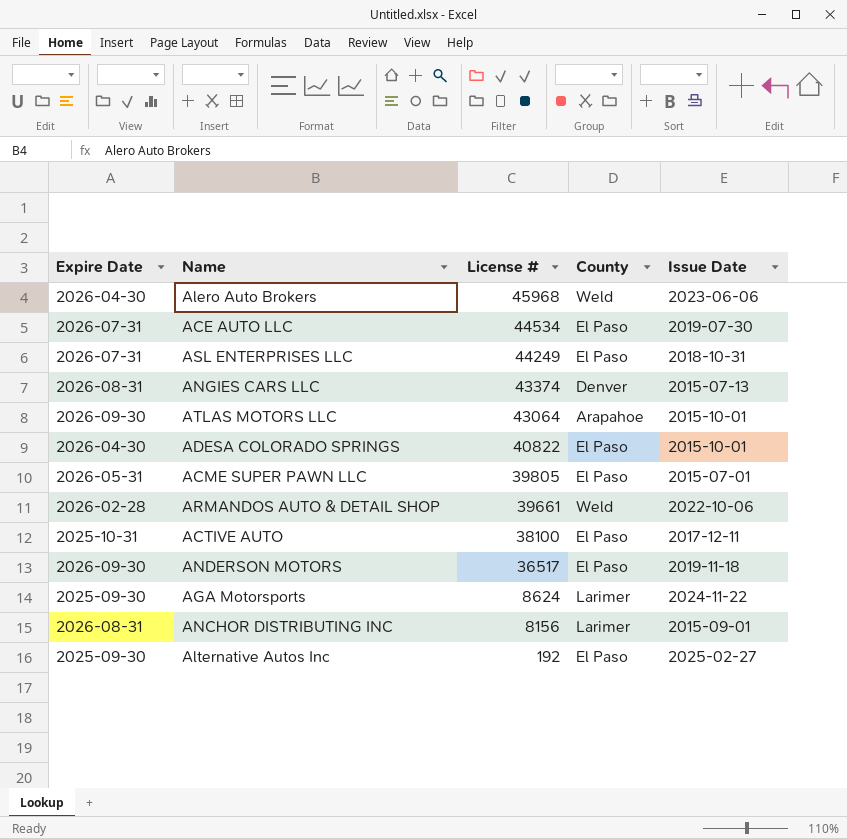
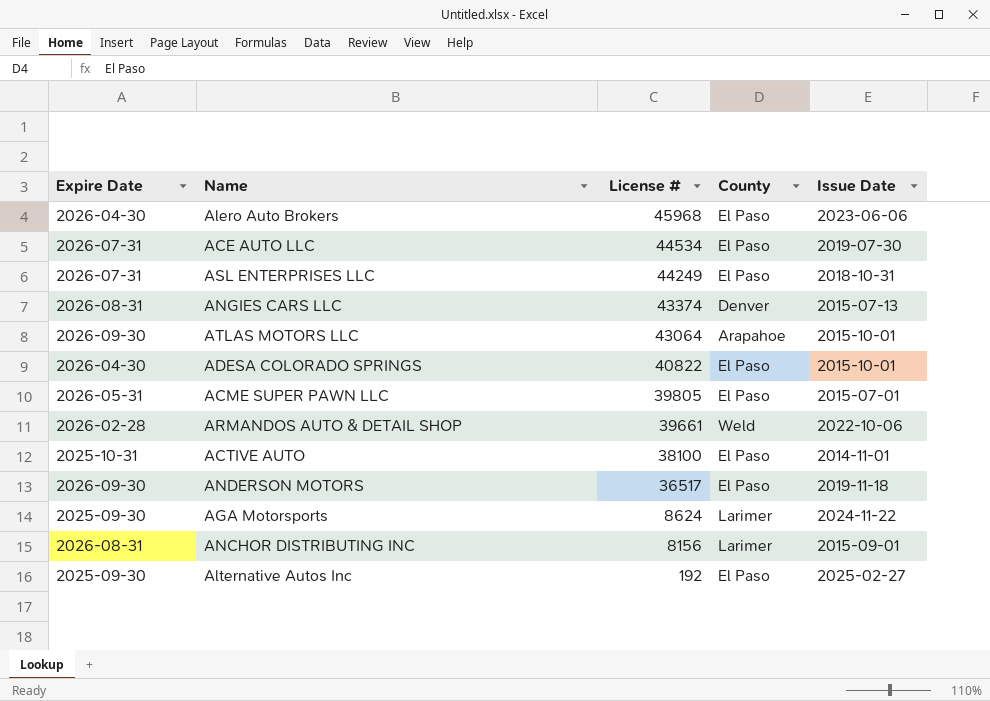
Alero Auto Brokers | County: Weld -> El Paso
ACTIVE AUTO | Issue Date: 2017-12-11 -> 2014-11-01

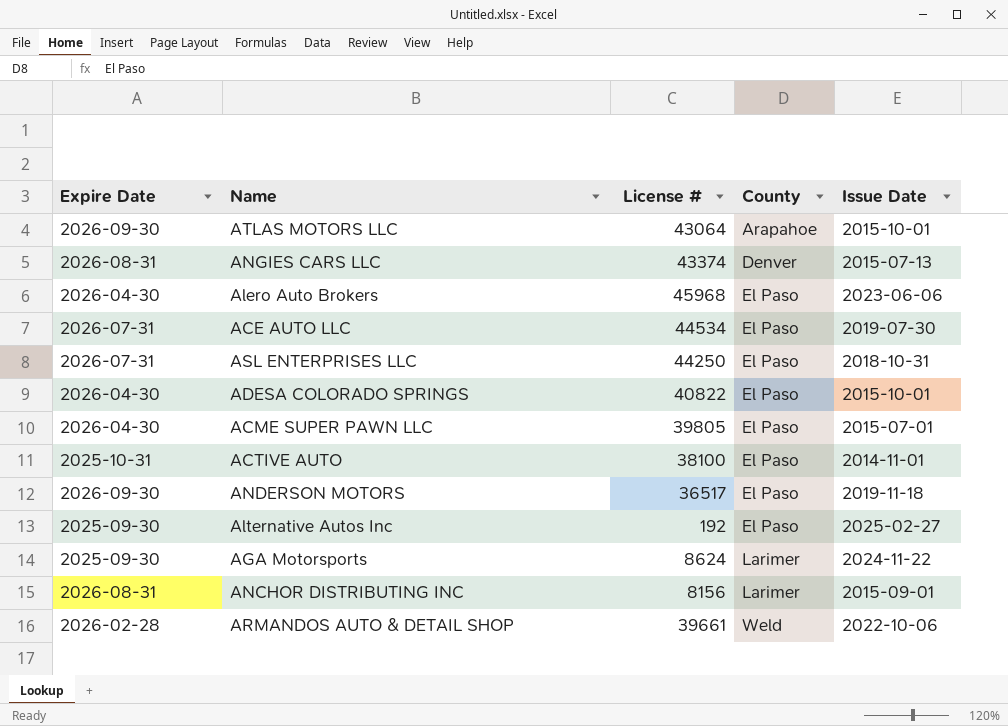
row order: License # descending -> County ascending
ASL ENTERPRISES LLC | License #: 44249 -> 44250
ACME SUPER PAWN LLC | Expire Date: 2026-05-31 -> 2026-04-30

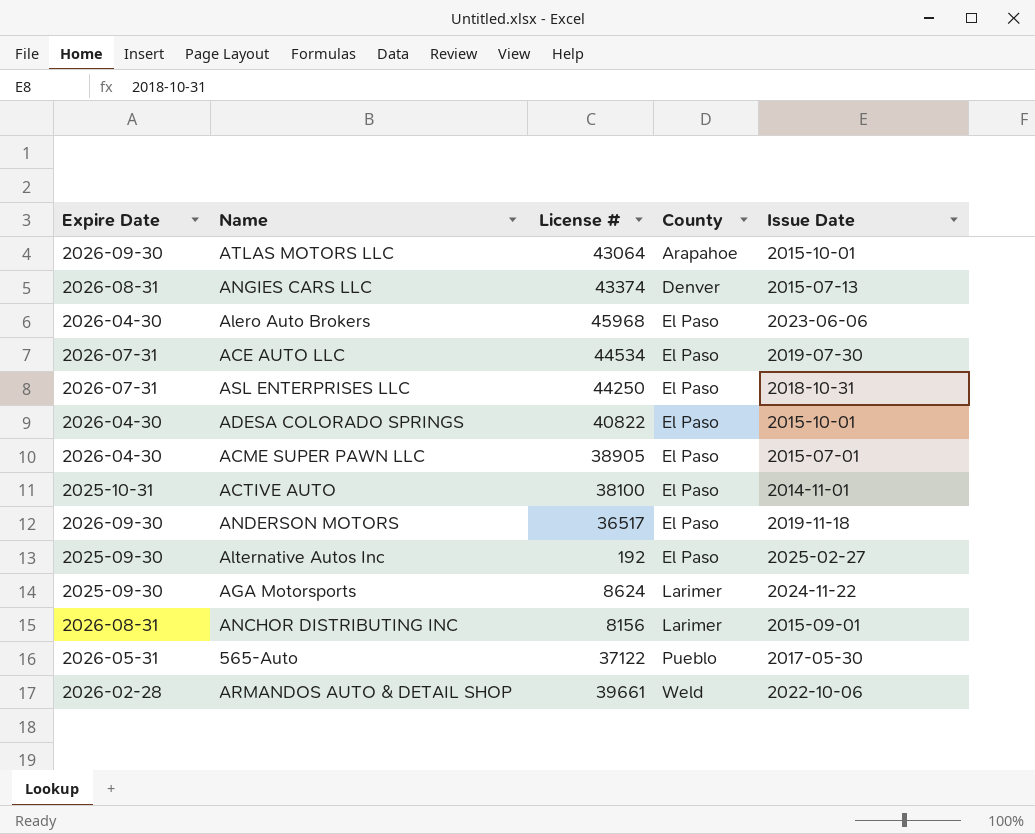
ACME SUPER PAWN LLC | License #: 39805 -> 38905
row 565-Auto: none -> 2026-05-31 | 37122 | Pueblo | 2017-05-30

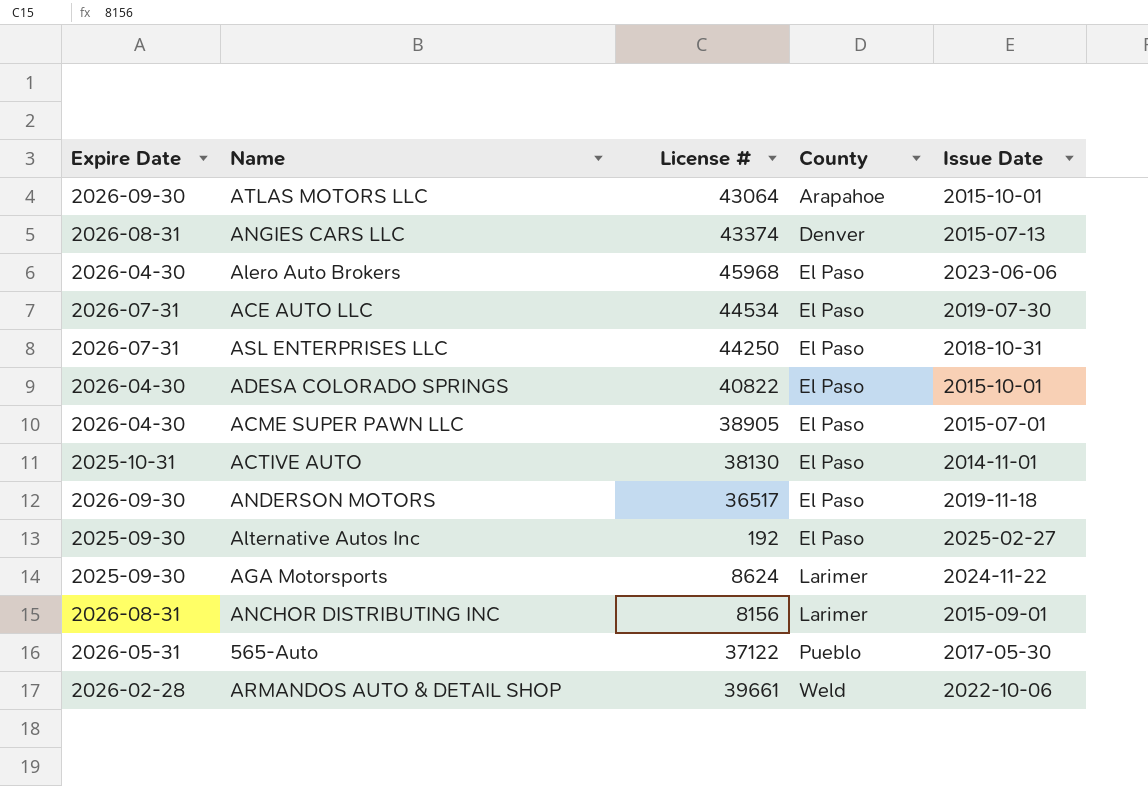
ACTIVE AUTO | License #: 38100 -> 38130

